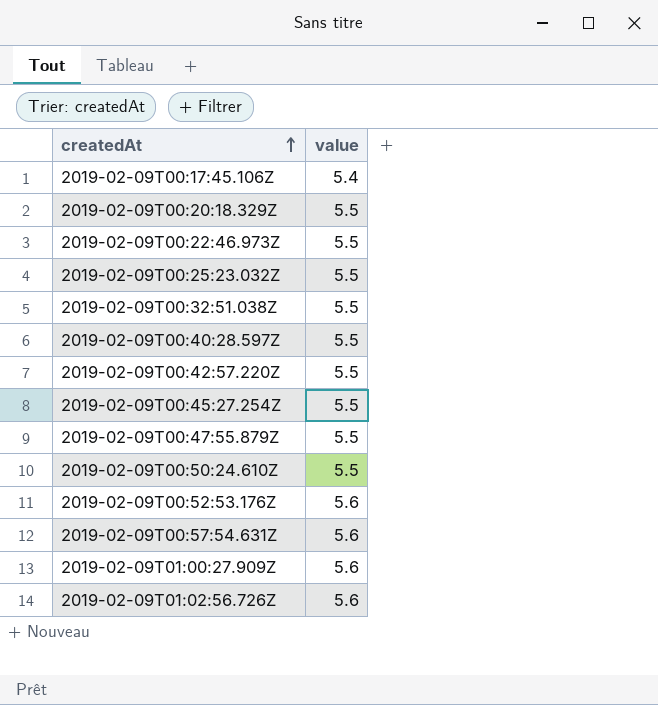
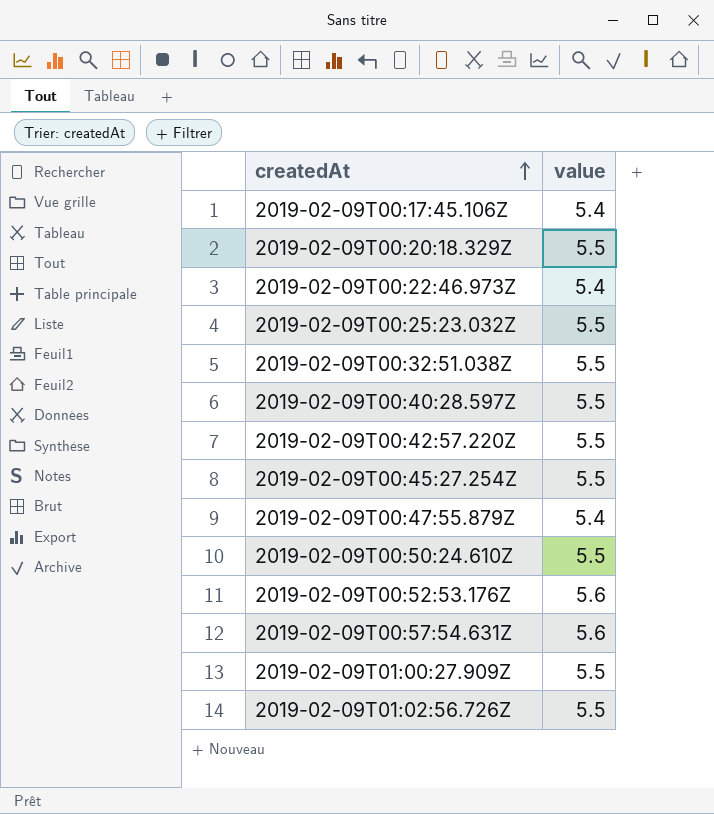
2019-02-09T00:22:46.973Z | value: 5.5 -> 5.4
2019-02-09T00:47:55.879Z | value: 5.5 -> 5.4
2019-02-09T01:00:27.909Z | value: 5.6 -> 5.5
2019-02-09T01:02:56.726Z | value: 5.6 -> 5.5

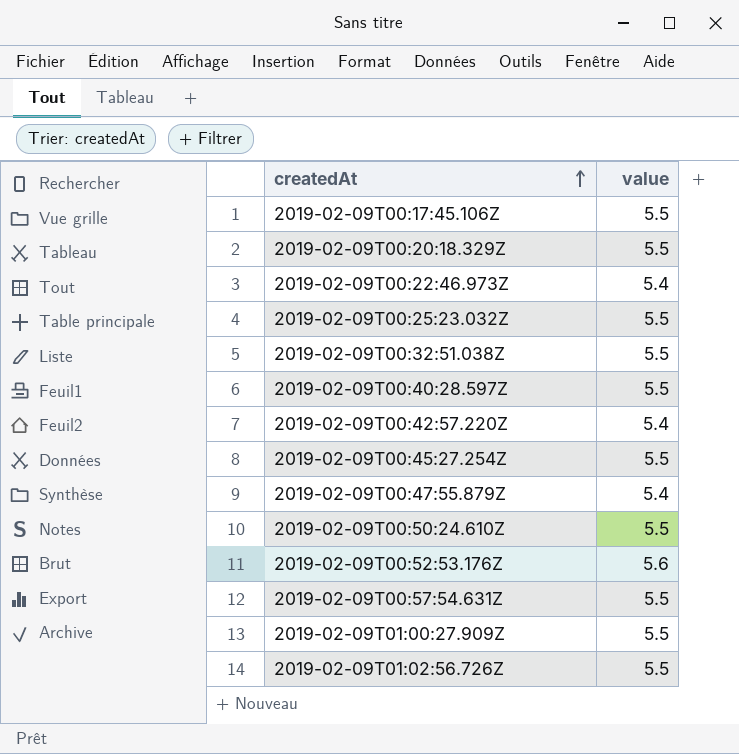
2019-02-09T00:17:45.106Z | value: 5.4 -> 5.5
2019-02-09T00:42:57.220Z | value: 5.5 -> 5.4
2019-02-09T00:57:54.631Z | value: 5.6 -> 5.5

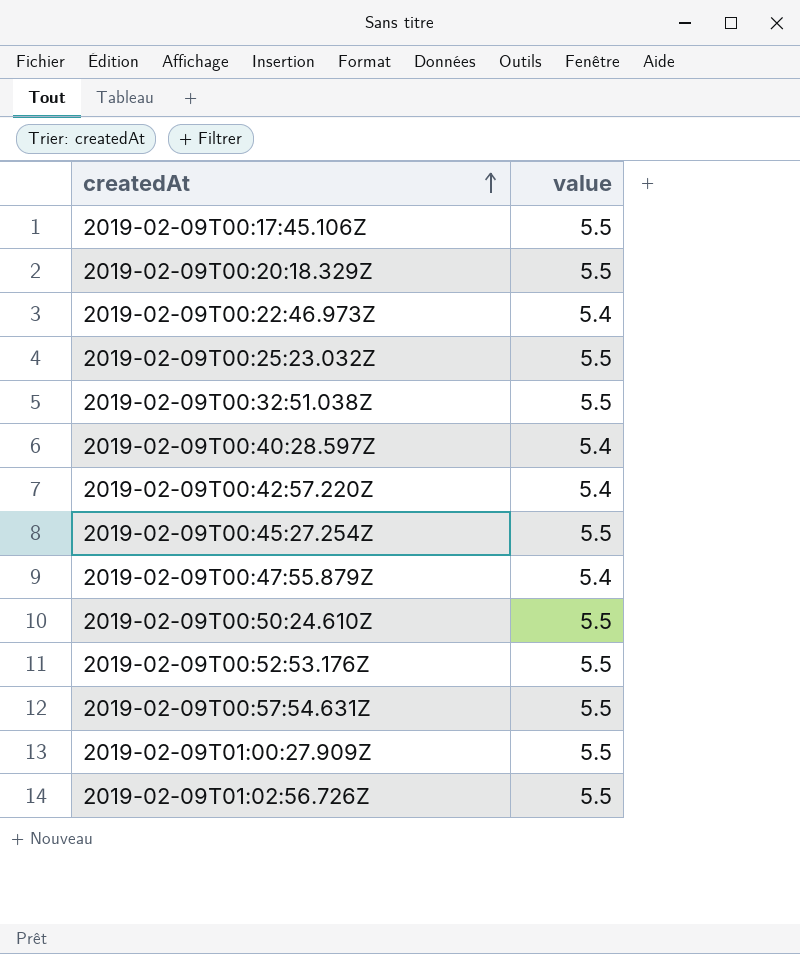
2019-02-09T00:40:28.597Z | value: 5.5 -> 5.4
2019-02-09T00:52:53.176Z | value: 5.6 -> 5.5

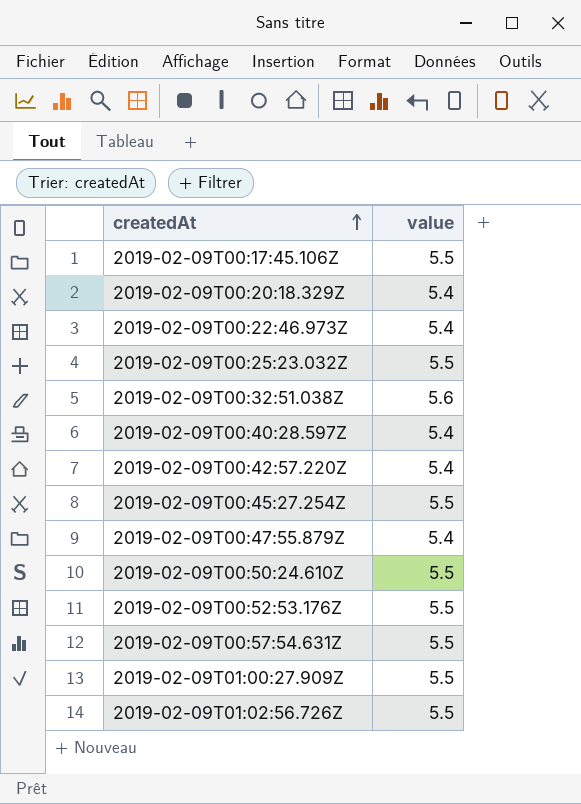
2019-02-09T00:20:18.329Z | value: 5.5 -> 5.4
2019-02-09T00:32:51.038Z | value: 5.5 -> 5.6

